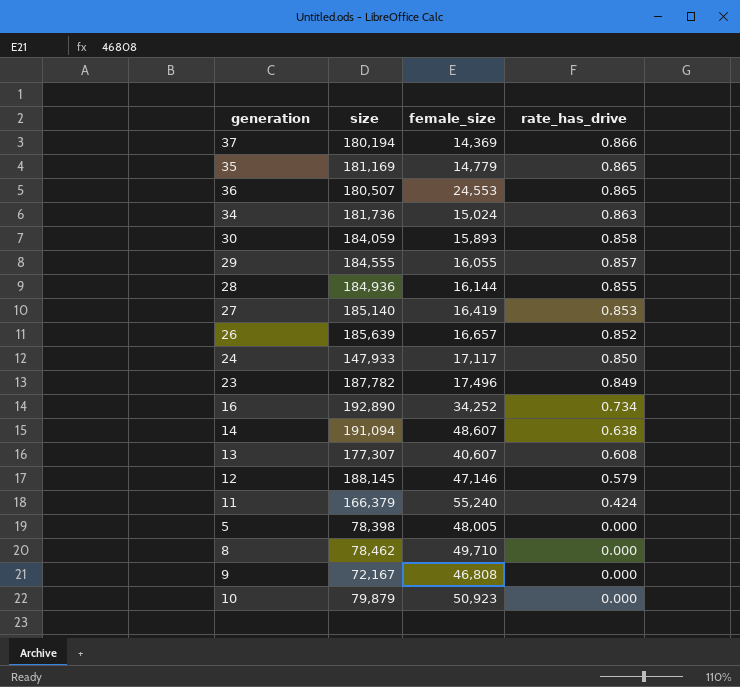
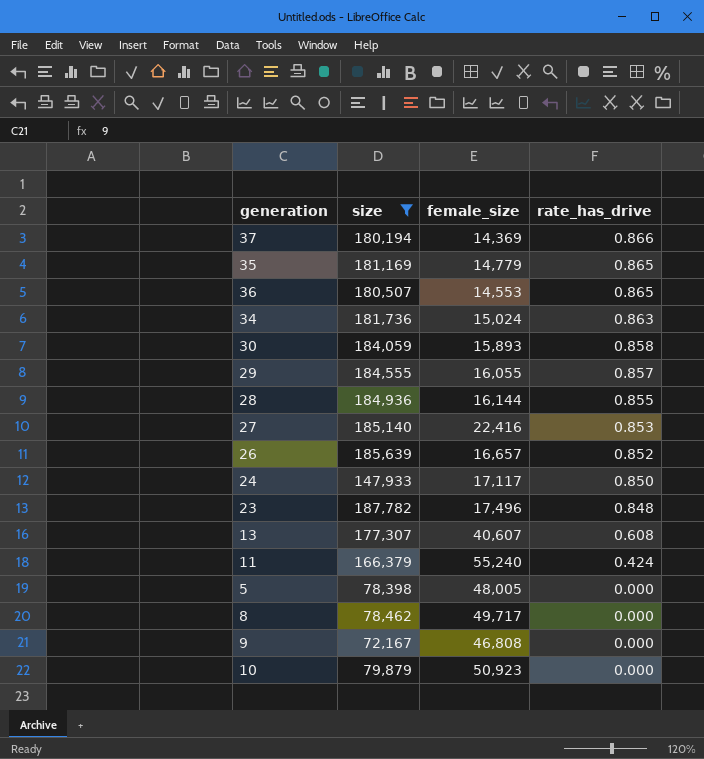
filter: none -> size <= 187,782
36 | female_size: 24,553 -> 14,553
27 | female_size: 16,419 -> 22,416
23 | rate_has_drive: 0.849 -> 0.848
8 | female_size: 49,710 -> 49,717

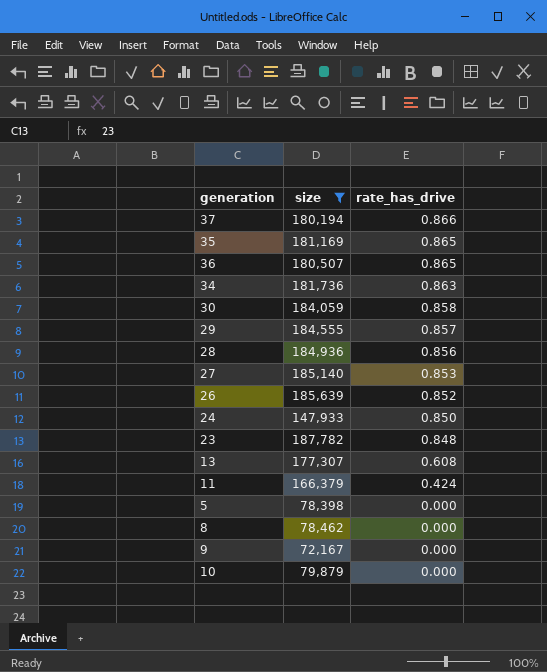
column female_size | position: 3 -> none
28 | rate_has_drive: 0.855 -> 0.856

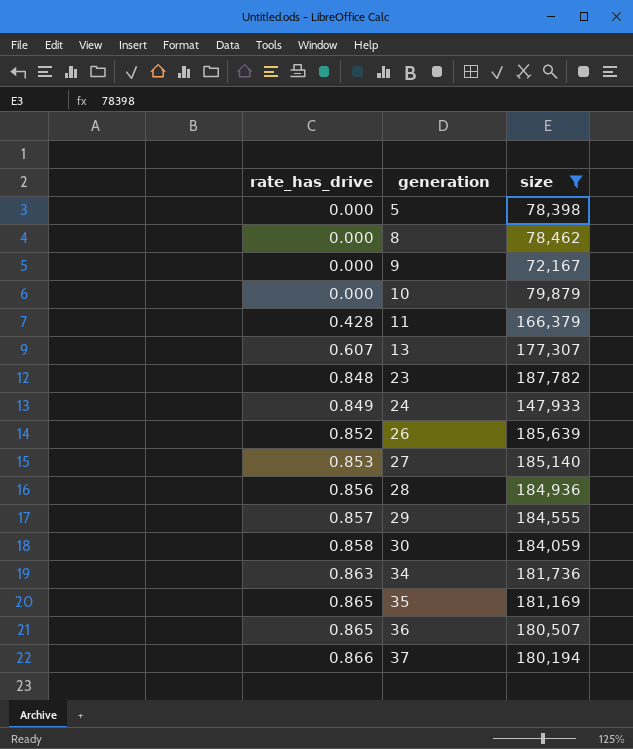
row order: rate_has_drive descending -> rate_has_drive ascending
column rate_has_drive | position: 3 -> 1
11 | rate_has_drive: 0.424 -> 0.428
13 | rate_has_drive: 0.608 -> 0.607
24 | rate_has_drive: 0.850 -> 0.849

